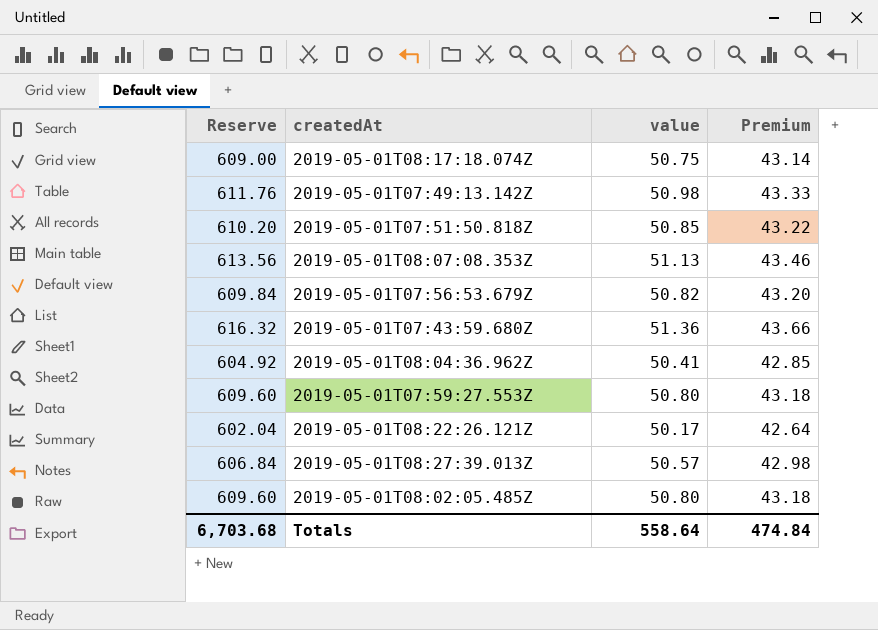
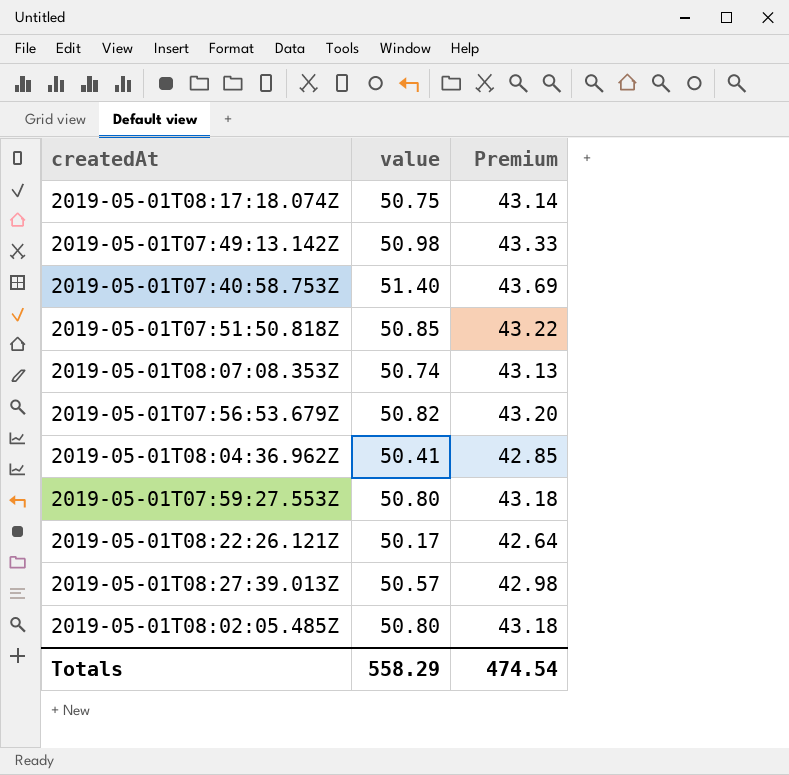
column Reserve | formula: [value] * 12 -> none
row 2019-05-01T07:43:59.680Z: 616.32 | 51.36 | 43.66 -> none
row 2019-05-01T07:40:58.753Z: none -> 51.40 | 43.69
2019-05-01T08:07:08.353Z | value: 51.13 -> 50.74
2019-05-01T08:07:08.353Z | Premium: 43.46 -> 43.13
Totals | value: 558.64 -> 558.29
Totals | Premium: 474.84 -> 474.54

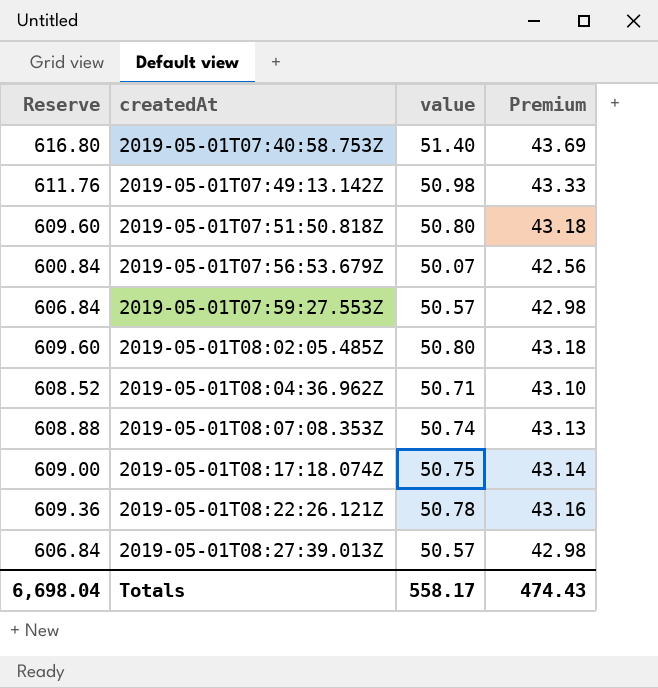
row order: none -> createdAt ascending
column Reserve | formula: none -> [value] * 12
2019-05-01T07:51:50.818Z | value: 50.85 -> 50.80
2019-05-01T07:51:50.818Z | Premium: 43.22 -> 43.18
2019-05-01T07:56:53.679Z | value: 50.82 -> 50.07
2019-05-01T07:56:53.679Z | Premium: 43.20 -> 42.56
2019-05-01T07:59:27.553Z | value: 50.80 -> 50.57
2019-05-01T07:59:27.553Z | Premium: 43.18 -> 42.98
2019-05-01T08:04:36.962Z | value: 50.41 -> 50.71
2019-05-01T08:04:36.962Z | Premium: 42.85 -> 43.10
2019-05-01T08:22:26.121Z | value: 50.17 -> 50.78
2019-05-01T08:22:26.121Z | Premium: 42.64 -> 43.16
Totals | value: 558.29 -> 558.17
Totals | Premium: 474.54 -> 474.43

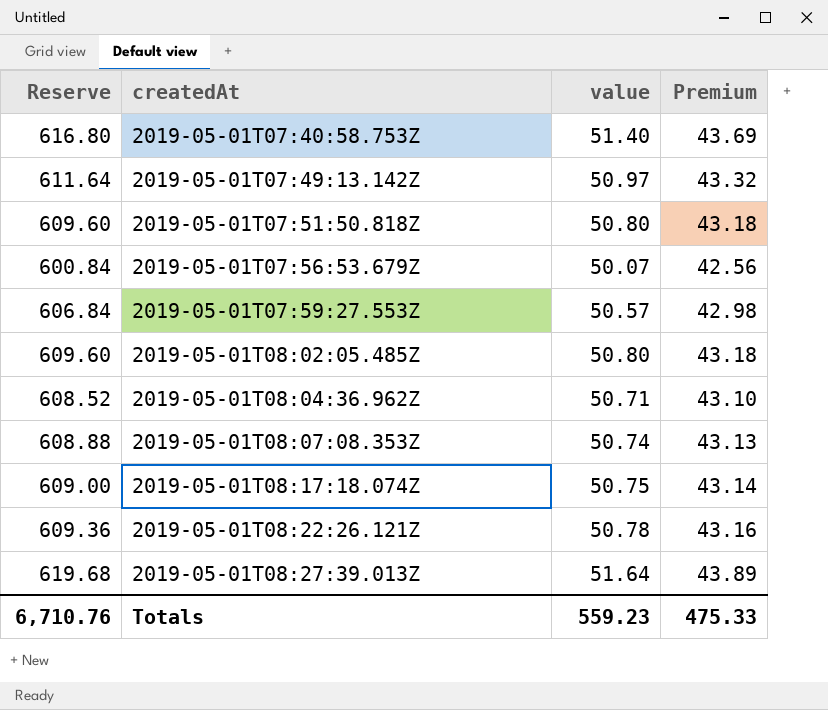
2019-05-01T07:49:13.142Z | Reserve: 611.76 -> 611.64
2019-05-01T07:49:13.142Z | value: 50.98 -> 50.97
2019-05-01T07:49:13.142Z | Premium: 43.33 -> 43.32
2019-05-01T08:27:39.013Z | Reserve: 606.84 -> 619.68
2019-05-01T08:27:39.013Z | value: 50.57 -> 51.64
2019-05-01T08:27:39.013Z | Premium: 42.98 -> 43.89
Totals | Reserve: 6,698.04 -> 6,710.76
Totals | value: 558.17 -> 559.23
Totals | Premium: 474.43 -> 475.33

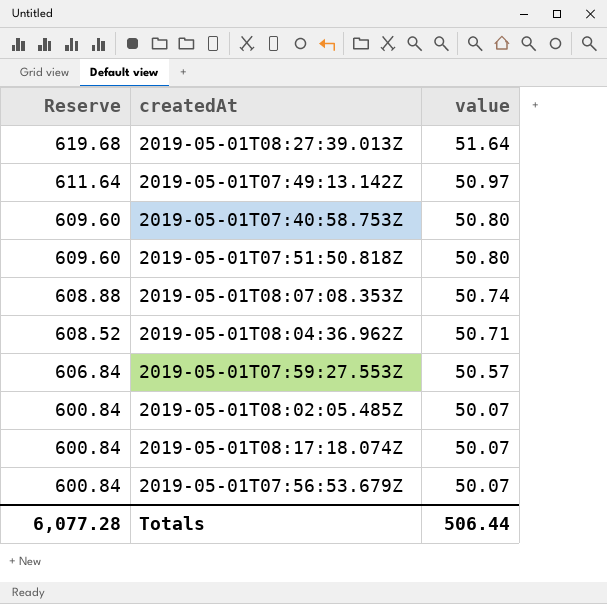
row order: createdAt ascending -> Reserve descending
column Premium | formula: [value] * 0.85 -> none
row 2019-05-01T08:22:26.121Z: 609.36 | 50.78 | 43.16 -> none
2019-05-01T07:40:58.753Z | Reserve: 616.80 -> 609.60
2019-05-01T07:40:58.753Z | value: 51.40 -> 50.80
2019-05-01T08:02:05.485Z | Reserve: 609.60 -> 600.84
2019-05-01T08:02:05.485Z | value: 50.80 -> 50.07
2019-05-01T08:17:18.074Z | Reserve: 609.00 -> 600.84
2019-05-01T08:17:18.074Z | value: 50.75 -> 50.07
Totals | Reserve: 6,710.76 -> 6,077.28
Totals | value: 559.23 -> 506.44

